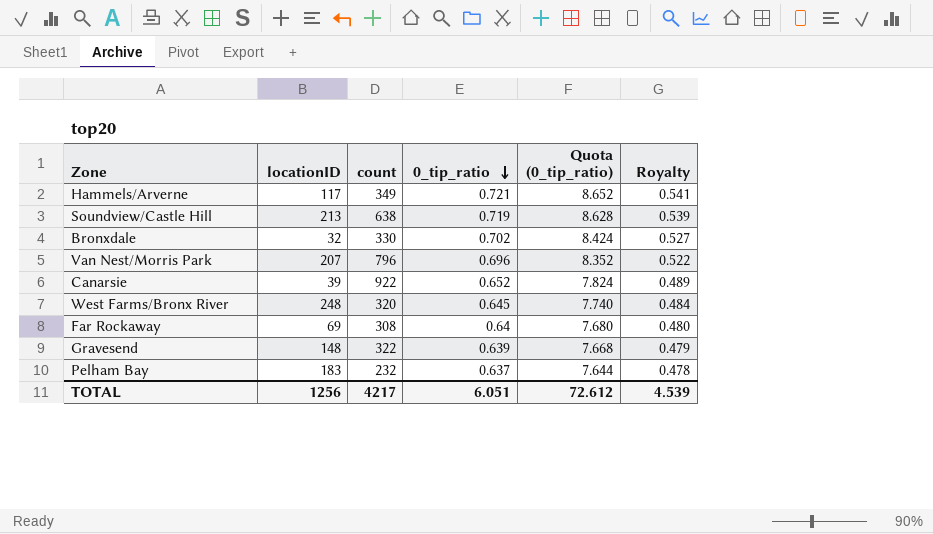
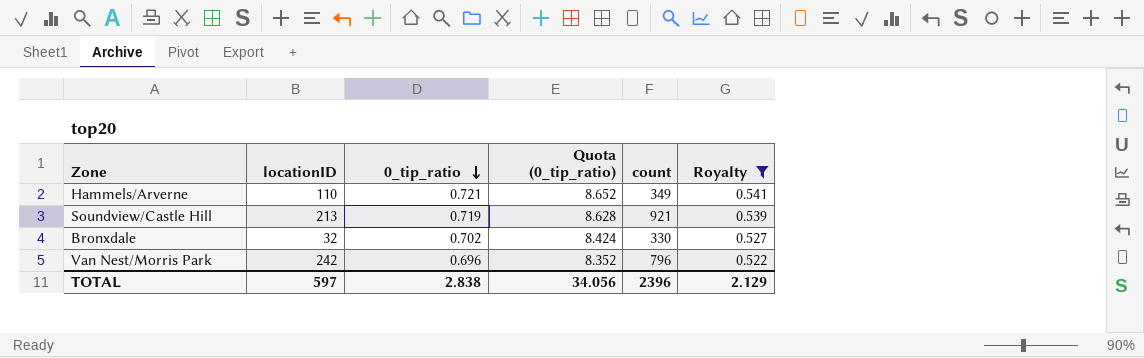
filter: none -> Royalty >= 0.522
column count | position: 3 -> 5
Hammels/Arverne | locationID: 117 -> 110
Soundview/Castle Hill | count: 638 -> 921
Van Nest/Morris Park | locationID: 207 -> 242
TOTAL | locationID: 1256 -> 597
TOTAL | 0_tip_ratio: 6.051 -> 2.838
TOTAL | Quota (0_tip_ratio): 72.612 -> 34.056
TOTAL | count: 4217 -> 2396
TOTAL | Royalty: 4.539 -> 2.129

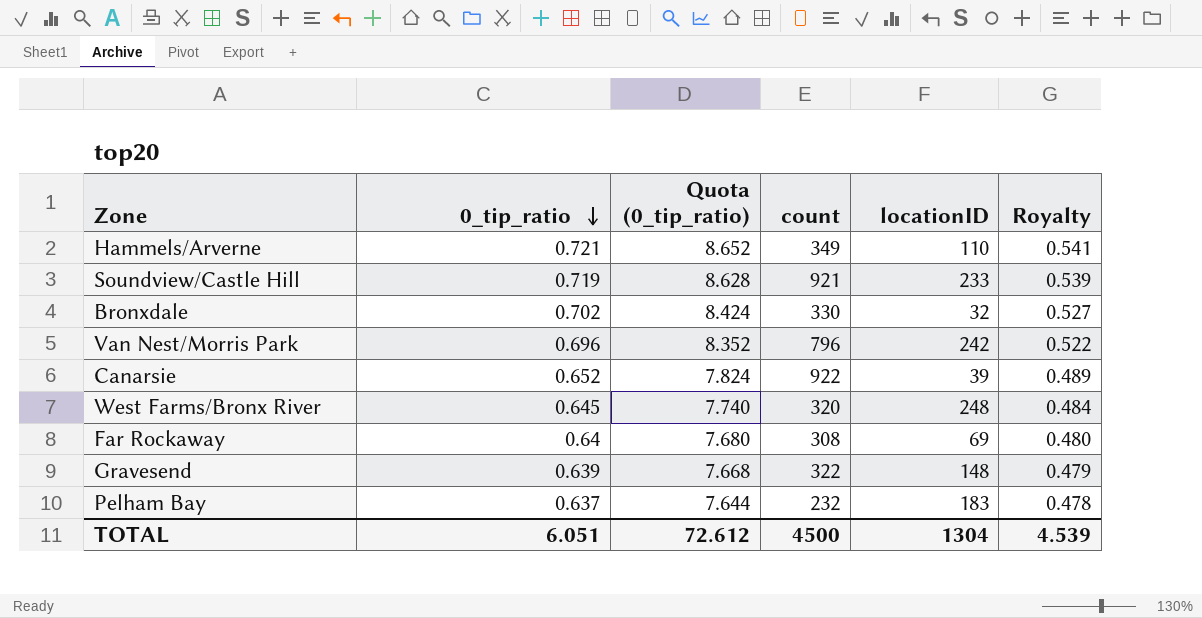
filter: Royalty >= 0.522 -> none
column locationID | position: 2 -> 5
Soundview/Castle Hill | locationID: 213 -> 233
TOTAL | 0_tip_ratio: 2.838 -> 6.051
TOTAL | Quota (0_tip_ratio): 34.056 -> 72.612
TOTAL | count: 2396 -> 4500
TOTAL | locationID: 597 -> 1304
TOTAL | Royalty: 2.129 -> 4.539

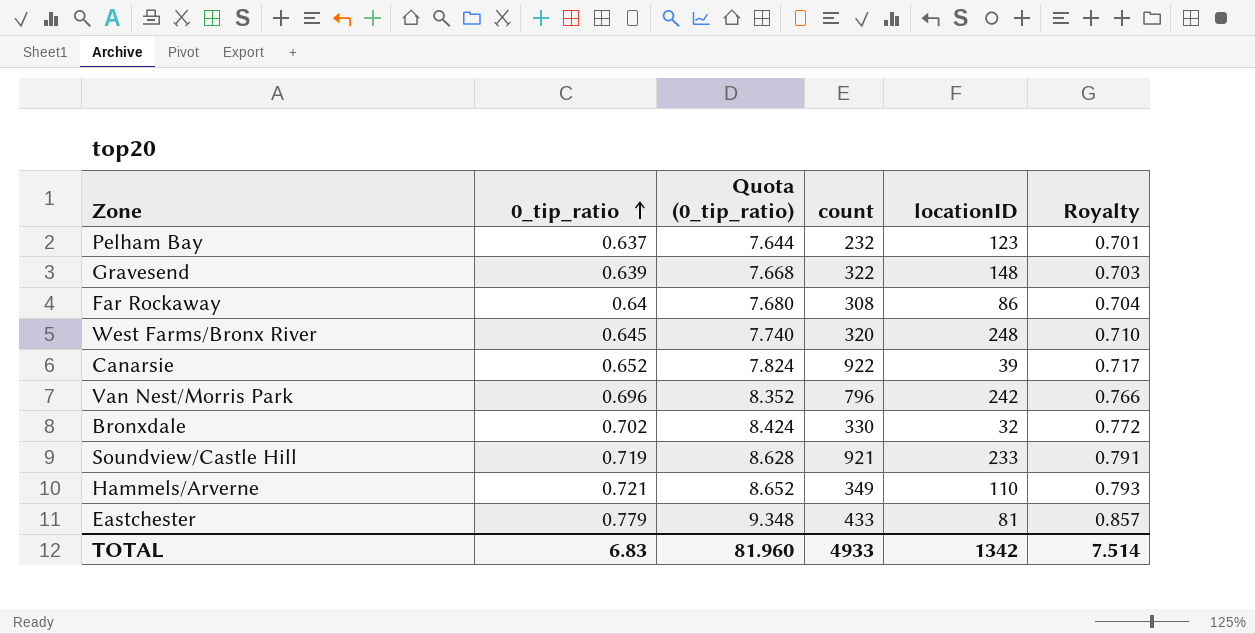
row order: 0_tip_ratio descending -> 0_tip_ratio ascending
column Royalty | formula: [0_tip_ratio] * 0.75 -> [0_tip_ratio] * 1.1
Pelham Bay | locationID: 183 -> 123
Far Rockaway | locationID: 69 -> 86
row Eastchester: none -> 0.779 | 9.348 | 433 | 81 | 0.857
TOTAL | 0_tip_ratio: 6.051 -> 6.83
TOTAL | Quota (0_tip_ratio): 72.612 -> 81.960
TOTAL | count: 4500 -> 4933
TOTAL | locationID: 1304 -> 1342
TOTAL | Royalty: 4.539 -> 7.514

